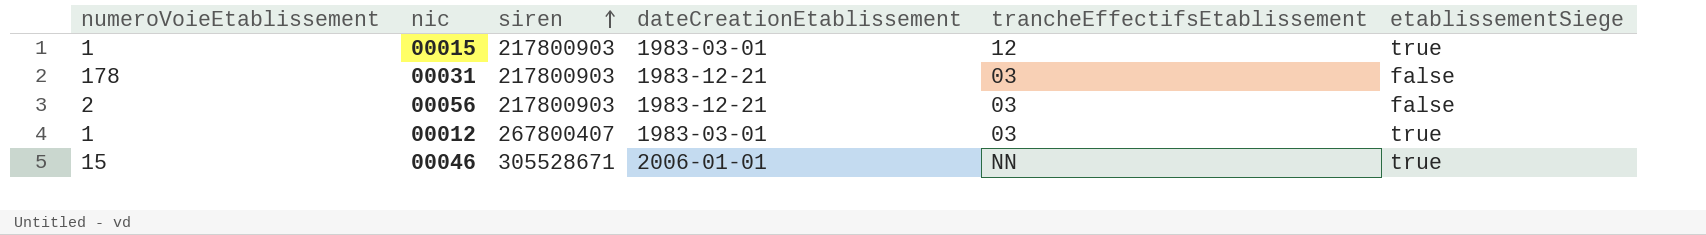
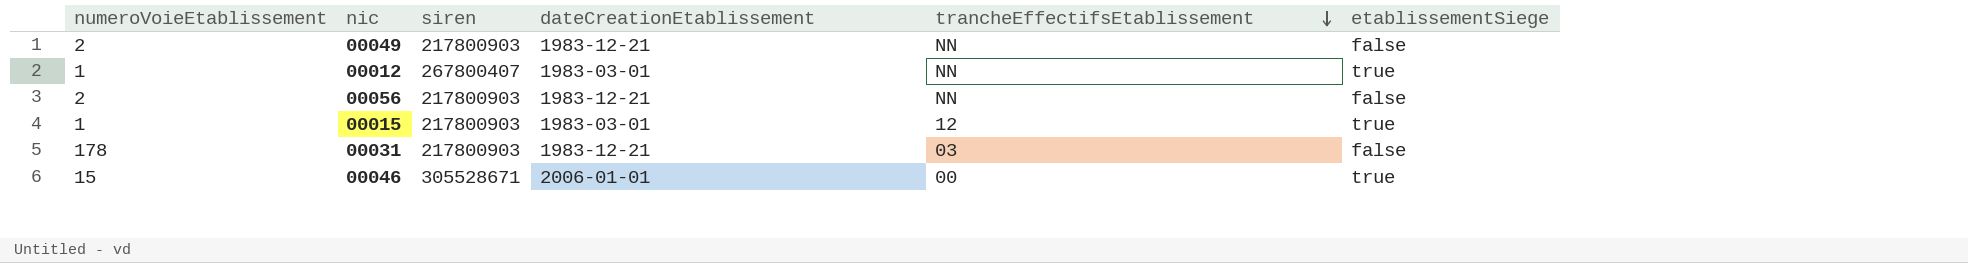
row order: siren ascending -> trancheEffectifsEtablissement descending
row 00049: none -> 2 | 217800903 | 1983-12-21 | NN | false
00012 | trancheEffectifsEtablissement: 03 -> NN
00056 | trancheEffectifsEtablissement: 03 -> NN
00046 | trancheEffectifsEtablissement: NN -> 00

